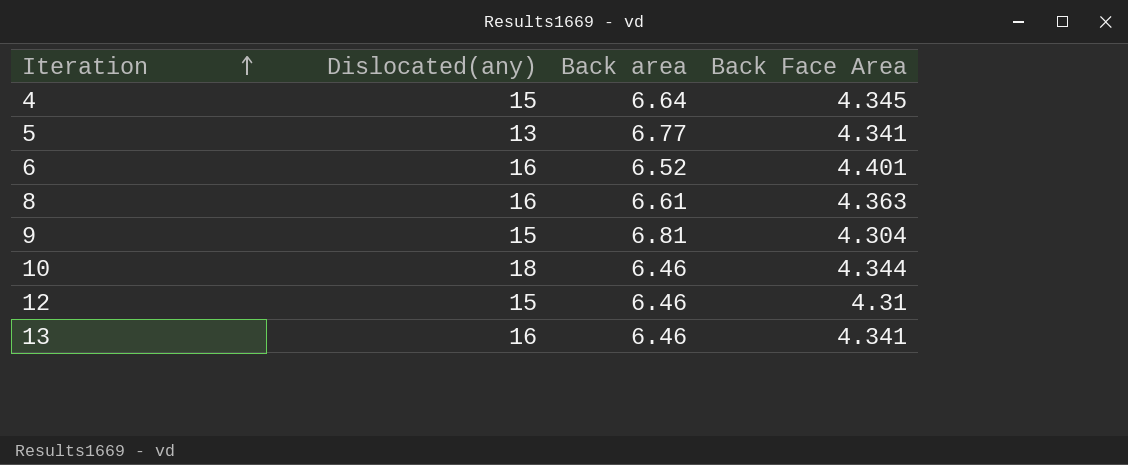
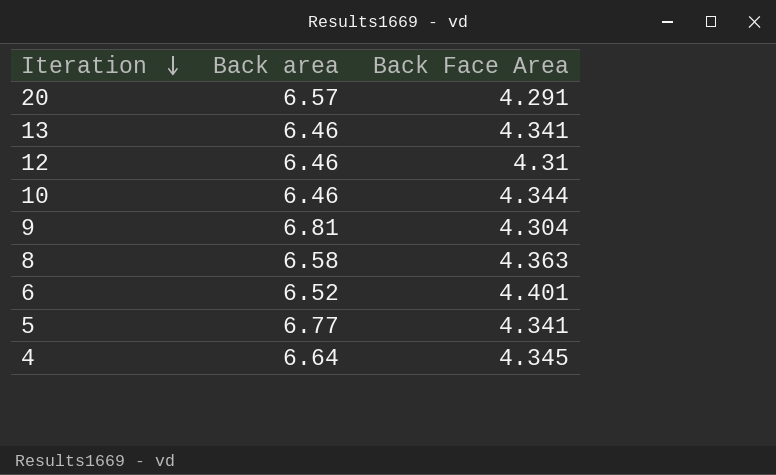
row order: Iteration ascending -> Iteration descending
column Dislocated(any) | position: 2 -> none
row 20: none -> 6.57 | 4.291
8 | Back area: 6.61 -> 6.58

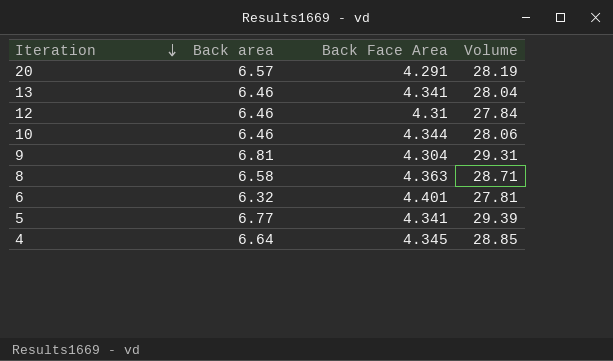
column Volume | formula: none -> [Back area] * [Back Face Area]
6 | Back area: 6.52 -> 6.32

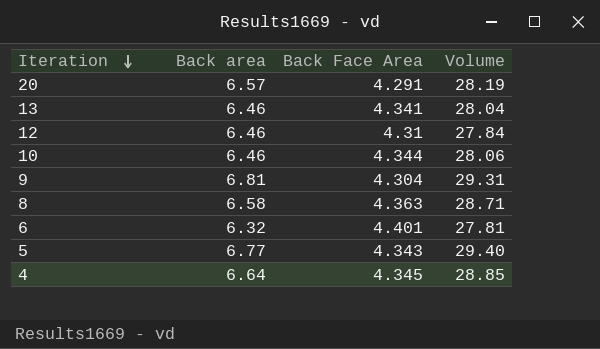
5 | Back Face Area: 4.341 -> 4.343
5 | Volume: 29.39 -> 29.40

